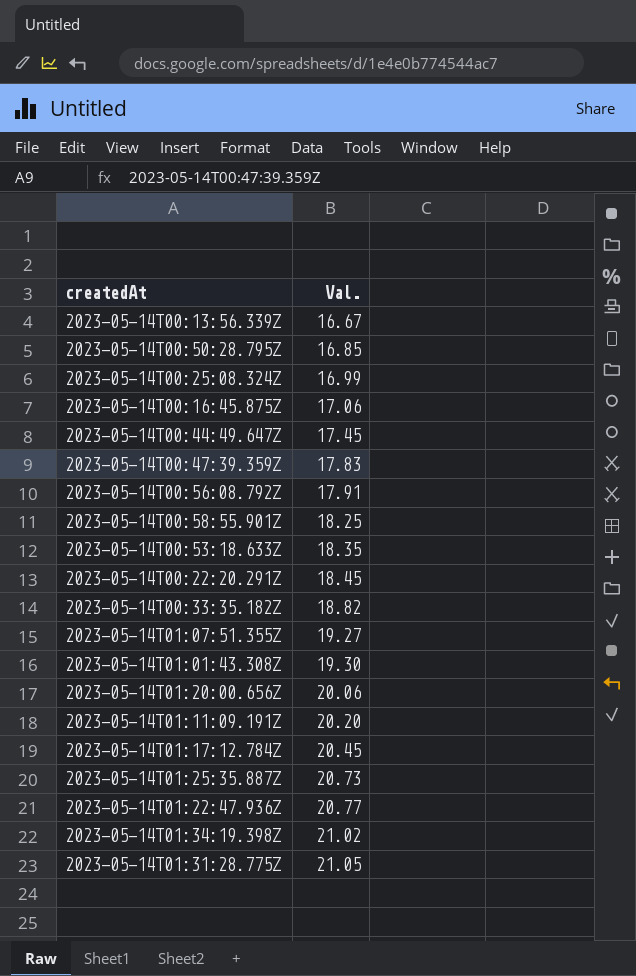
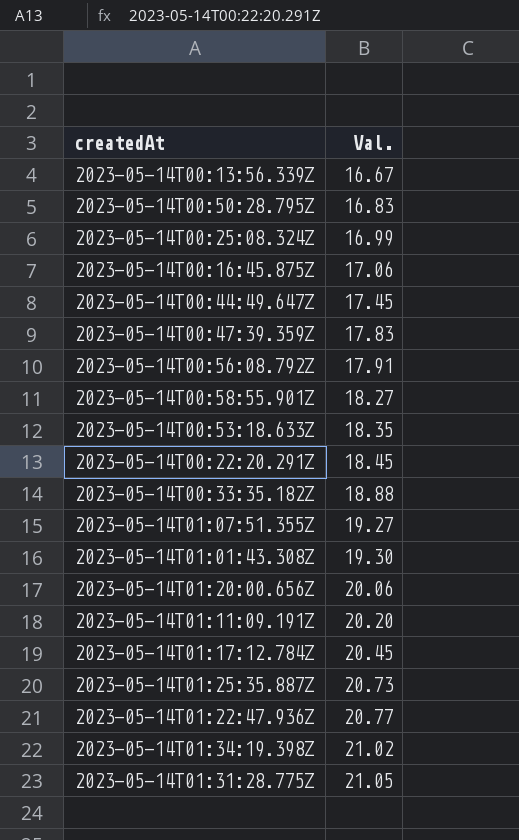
2023-05-14T00:50:28.795Z | Val.: 16.85 -> 16.83
2023-05-14T00:58:55.901Z | Val.: 18.25 -> 18.27
2023-05-14T00:33:35.182Z | Val.: 18.82 -> 18.88

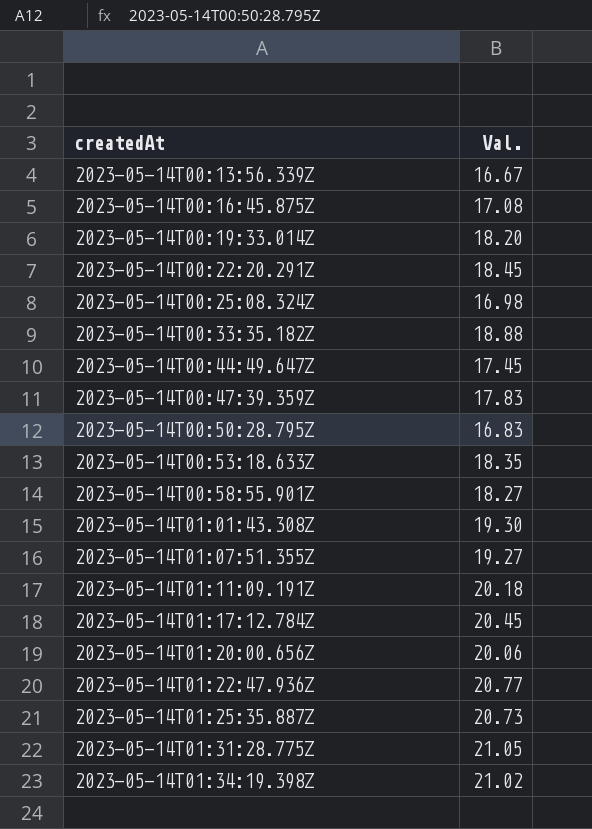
row order: Val. ascending -> createdAt ascending
row 2023-05-14T00:56:08.792Z: 17.91 -> none
2023-05-14T00:16:45.875Z | Val.: 17.06 -> 17.08
row 2023-05-14T00:19:33.014Z: none -> 18.20
2023-05-14T00:25:08.324Z | Val.: 16.99 -> 16.98
2023-05-14T01:11:09.191Z | Val.: 20.20 -> 20.18

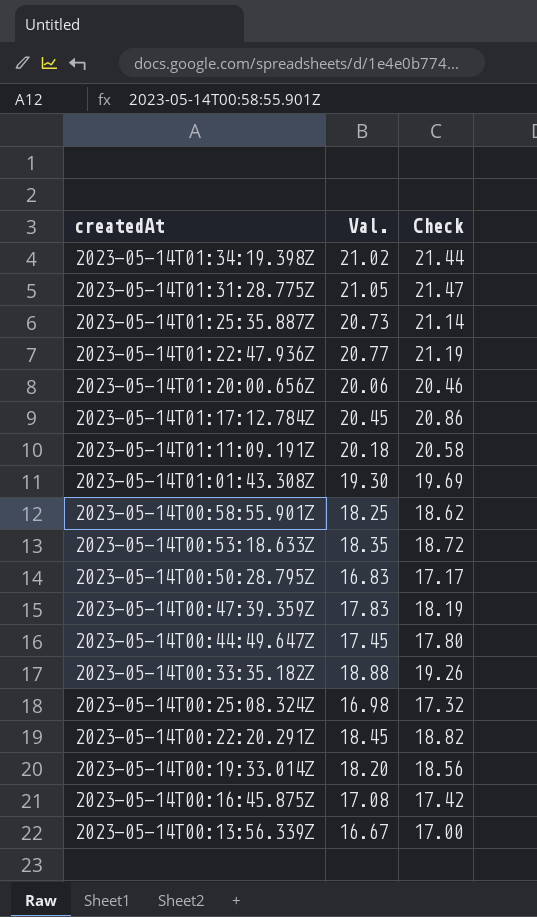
row order: createdAt ascending -> createdAt descending
column Check | formula: none -> [Val.] * 1.02
row 2023-05-14T01:07:51.355Z: 19.27 -> none
2023-05-14T00:58:55.901Z | Val.: 18.27 -> 18.25

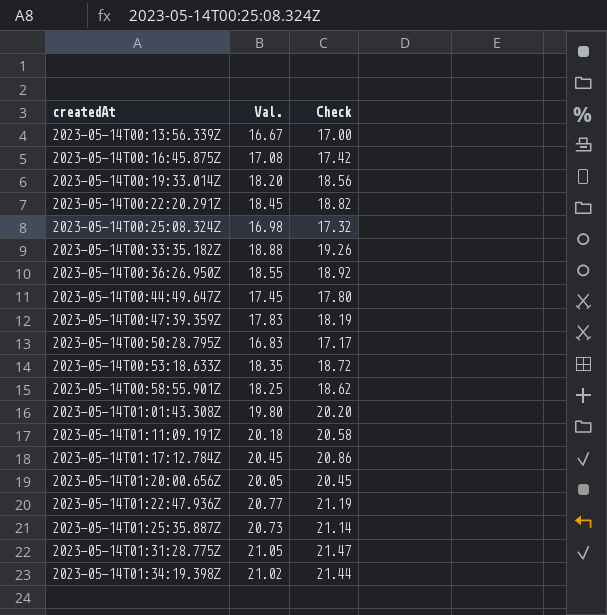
row order: createdAt descending -> createdAt ascending
row 2023-05-14T00:36:26.950Z: none -> 18.55 | 18.92
2023-05-14T01:01:43.308Z | Val.: 19.30 -> 19.80
2023-05-14T01:01:43.308Z | Check: 19.69 -> 20.20
2023-05-14T01:20:00.656Z | Val.: 20.06 -> 20.05
2023-05-14T01:20:00.656Z | Check: 20.46 -> 20.45

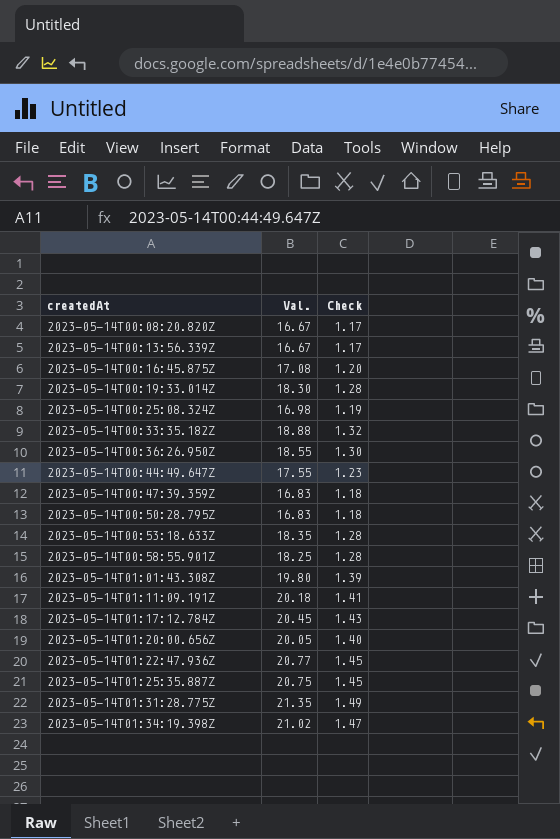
column Check | formula: [Val.] * 1.02 -> [Val.] * 0.07
row 2023-05-14T00:22:20.291Z: 18.45 | 18.82 -> none
row 2023-05-14T00:08:20.820Z: none -> 16.67 | 1.17
2023-05-14T00:19:33.014Z | Val.: 18.20 -> 18.30
2023-05-14T00:44:49.647Z | Val.: 17.45 -> 17.55
2023-05-14T00:47:39.359Z | Val.: 17.83 -> 16.83
2023-05-14T01:25:35.887Z | Val.: 20.73 -> 20.75
2023-05-14T01:31:28.775Z | Val.: 21.05 -> 21.35

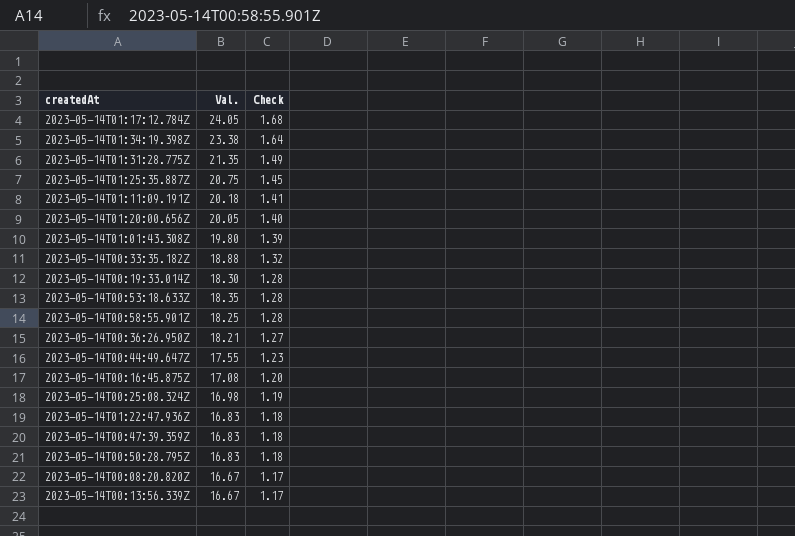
row order: createdAt ascending -> Check descending
2023-05-14T01:17:12.784Z | Val.: 20.45 -> 24.05
2023-05-14T01:17:12.784Z | Check: 1.43 -> 1.68
2023-05-14T01:34:19.398Z | Val.: 21.02 -> 23.38
2023-05-14T01:34:19.398Z | Check: 1.47 -> 1.64
2023-05-14T00:36:26.950Z | Val.: 18.55 -> 18.21
2023-05-14T00:36:26.950Z | Check: 1.30 -> 1.27
2023-05-14T01:22:47.936Z | Val.: 20.77 -> 16.83
2023-05-14T01:22:47.936Z | Check: 1.45 -> 1.18

